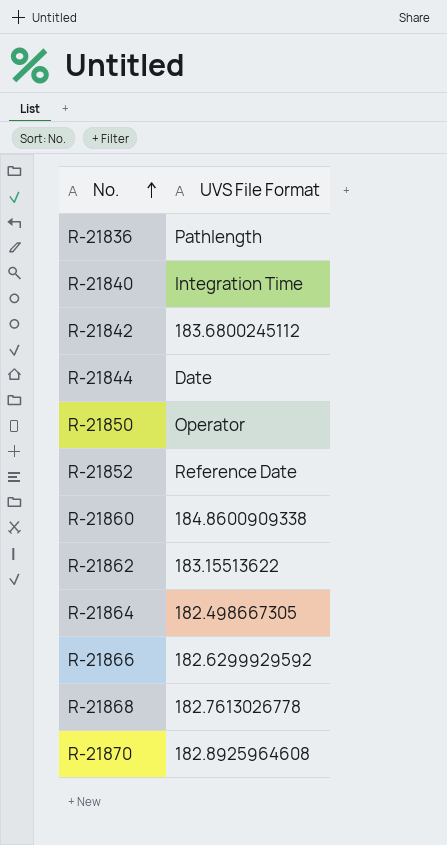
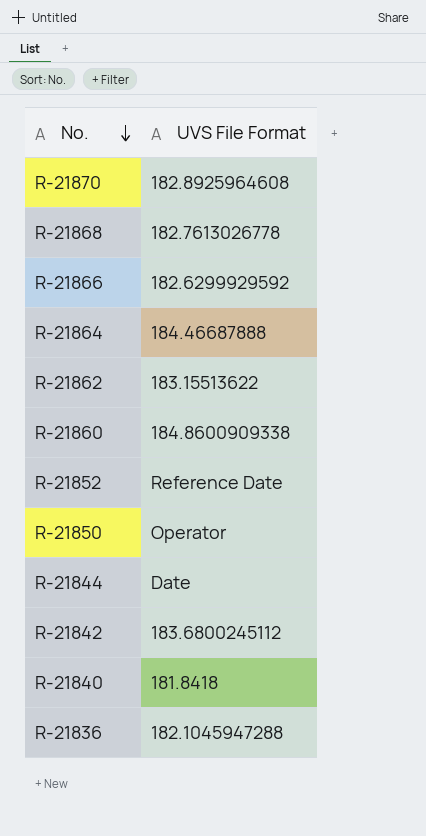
row order: No. ascending -> No. descending
R-21864 | UVS File Format: 182.498667305 -> 184.46687888
R-21840 | UVS File Format: Integration Time -> 181.8418
R-21836 | UVS File Format: Pathlength -> 182.1045947288

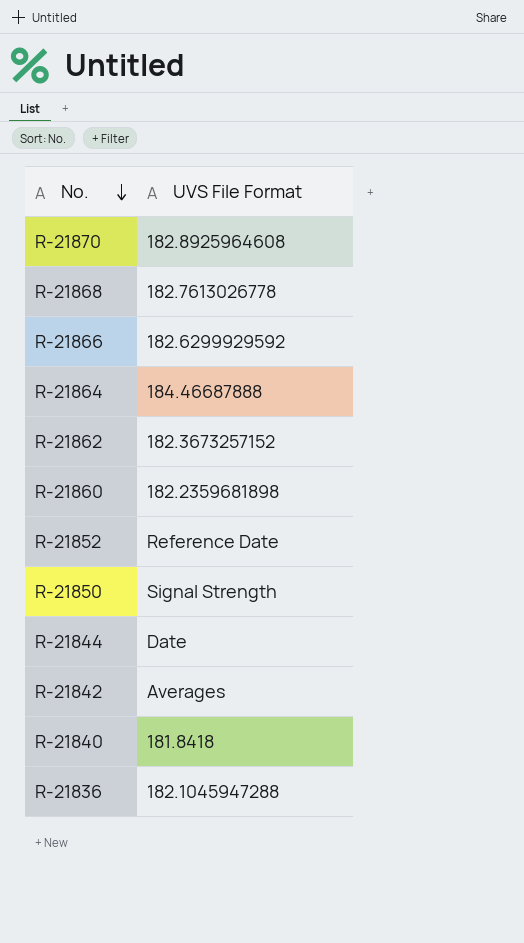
R-21862 | UVS File Format: 183.15513622 -> 182.3673257152
R-21860 | UVS File Format: 184.8600909338 -> 182.2359681898
R-21850 | UVS File Format: Operator -> Signal Strength
R-21842 | UVS File Format: 183.6800245112 -> Averages

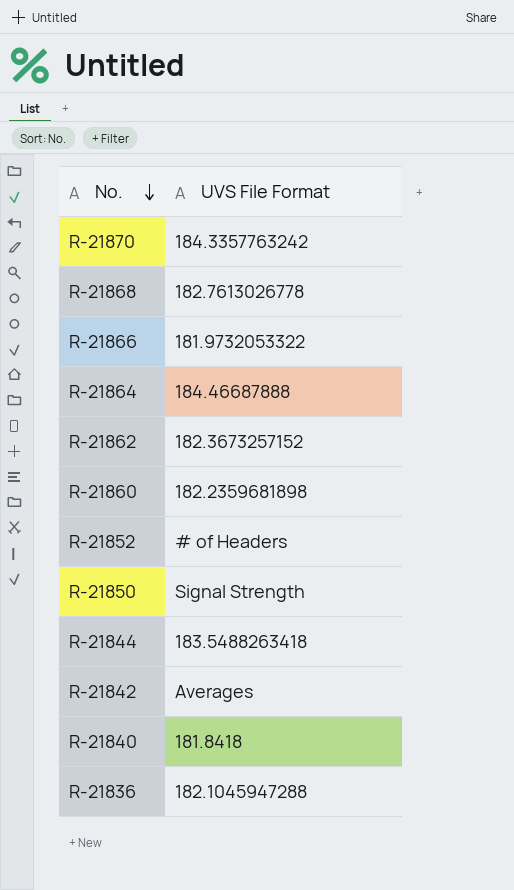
R-21870 | UVS File Format: 182.8925964608 -> 184.3357763242
R-21866 | UVS File Format: 182.6299929592 -> 181.9732053322
R-21852 | UVS File Format: Reference Date -> # of Headers
R-21844 | UVS File Format: Date -> 183.5488263418

